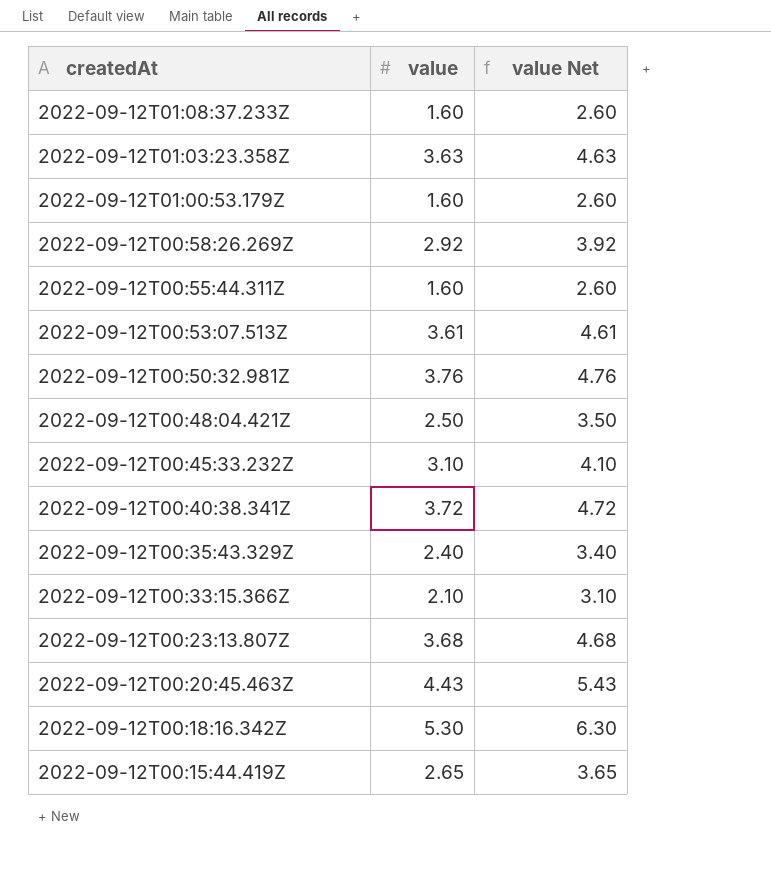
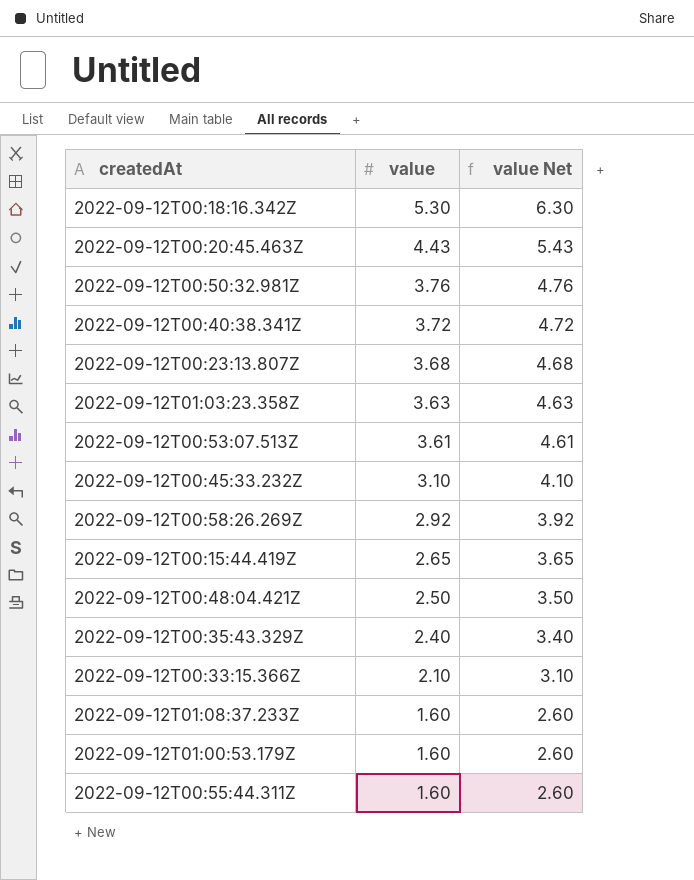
row order: createdAt descending -> value descending

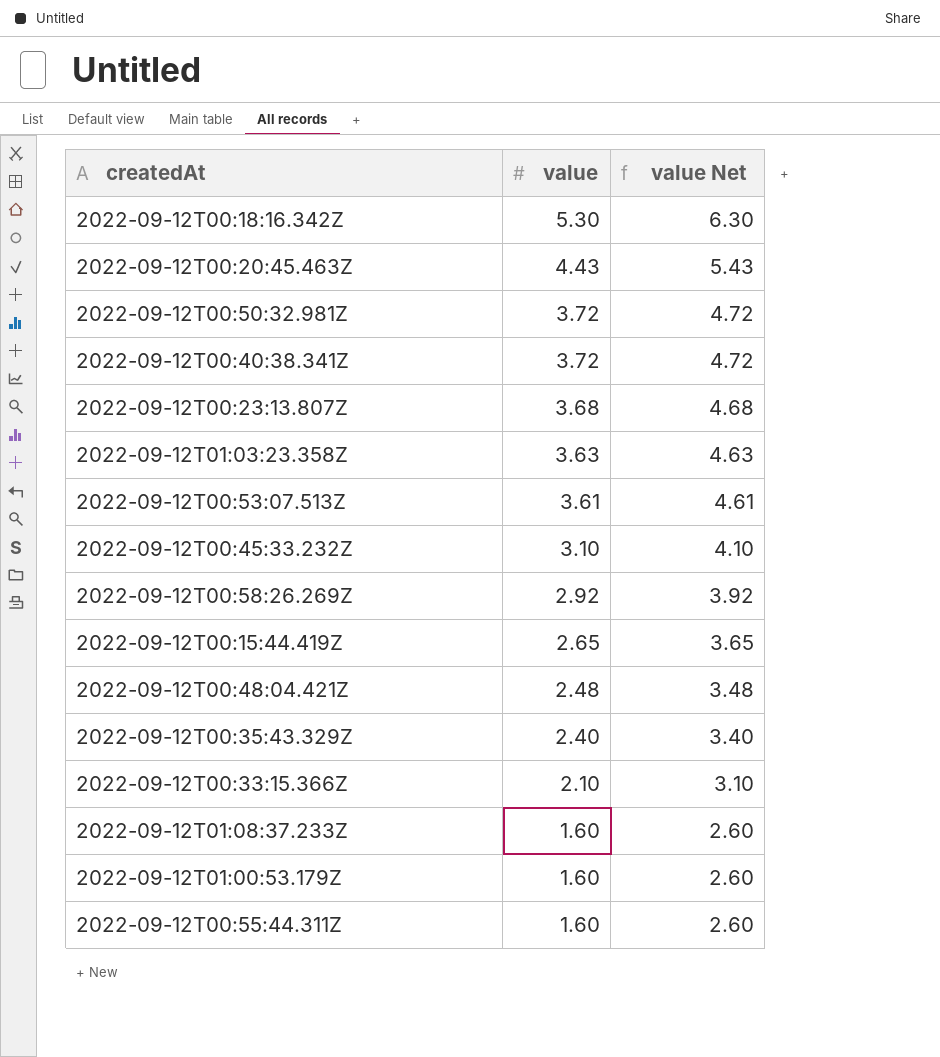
2022-09-12T00:50:32.981Z | value: 3.76 -> 3.72
2022-09-12T00:50:32.981Z | value Net: 4.76 -> 4.72
2022-09-12T00:48:04.421Z | value: 2.50 -> 2.48
2022-09-12T00:48:04.421Z | value Net: 3.50 -> 3.48

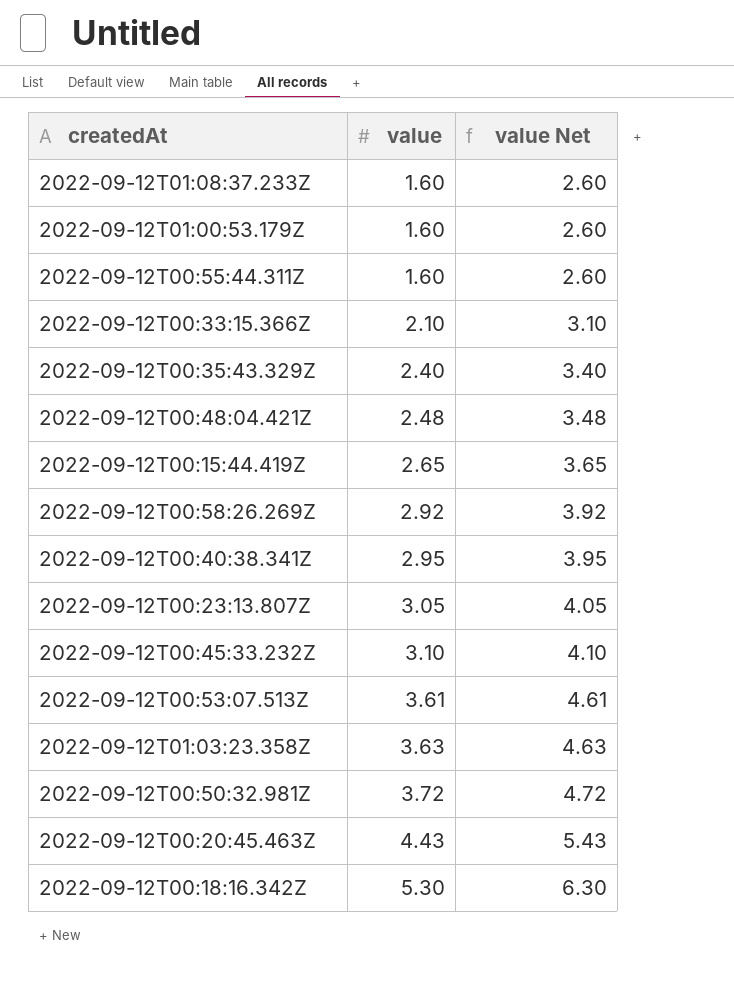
row order: value descending -> value ascending
2022-09-12T00:40:38.341Z | value: 3.72 -> 2.95
2022-09-12T00:40:38.341Z | value Net: 4.72 -> 3.95
2022-09-12T00:23:13.807Z | value: 3.68 -> 3.05
2022-09-12T00:23:13.807Z | value Net: 4.68 -> 4.05

